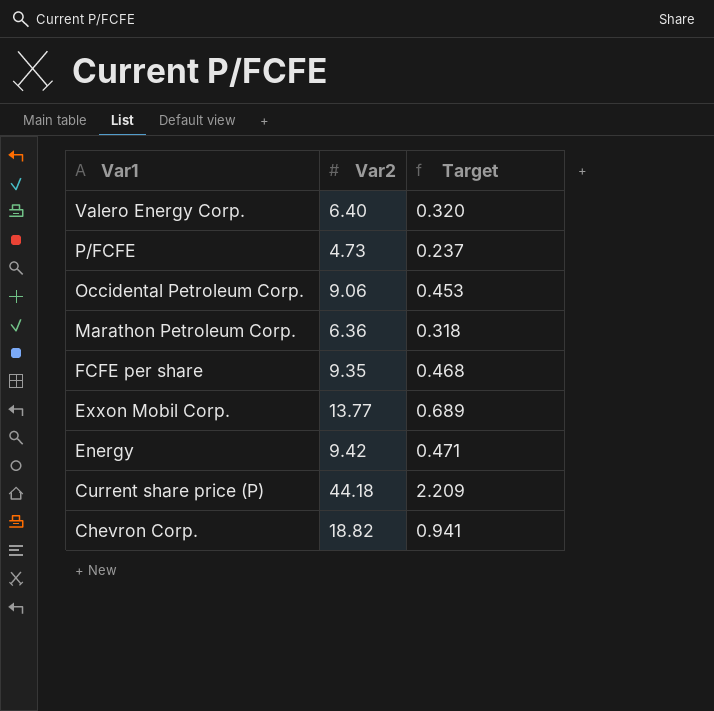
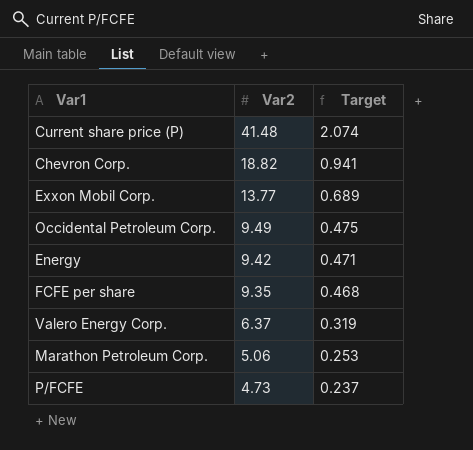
row order: Var1 descending -> Var2 descending
Current share price (P) | Var2: 44.18 -> 41.48
Current share price (P) | Target: 2.209 -> 2.074
Occidental Petroleum Corp. | Var2: 9.06 -> 9.49
Occidental Petroleum Corp. | Target: 0.453 -> 0.475
Valero Energy Corp. | Var2: 6.40 -> 6.37
Valero Energy Corp. | Target: 0.320 -> 0.319
Marathon Petroleum Corp. | Var2: 6.36 -> 5.06
Marathon Petroleum Corp. | Target: 0.318 -> 0.253

